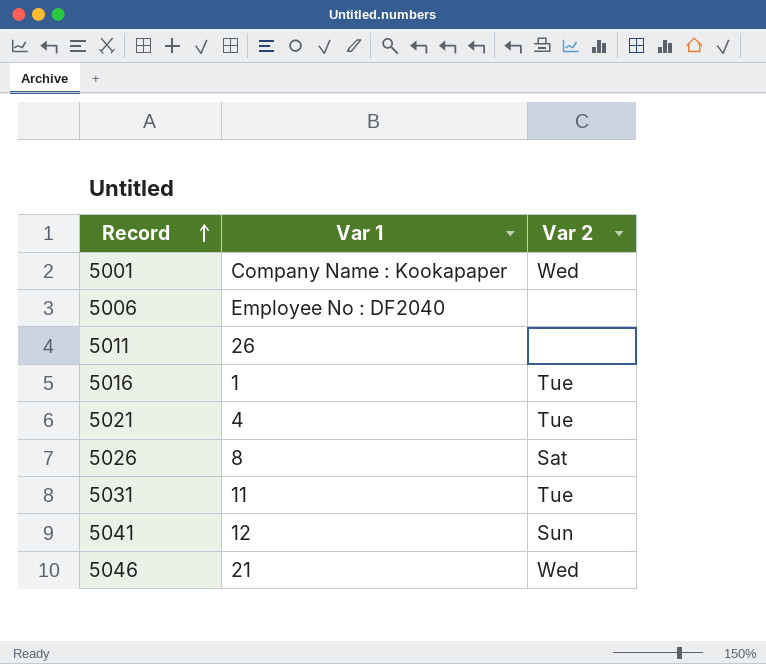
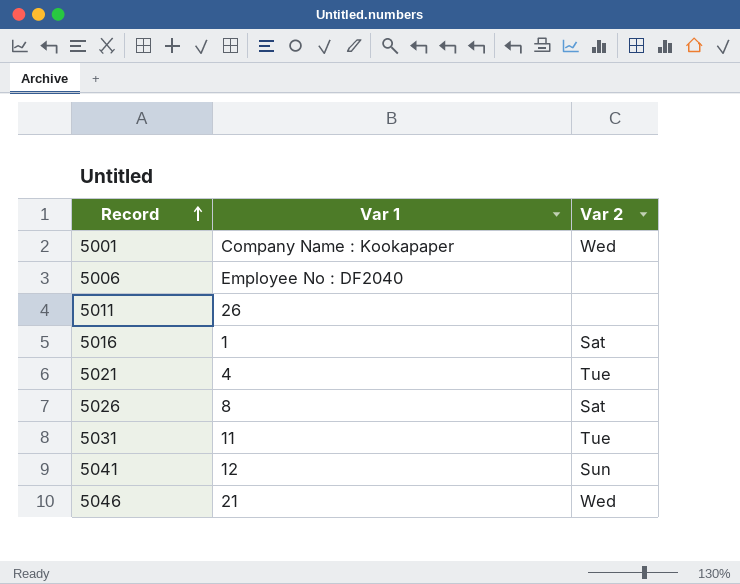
5016 | Var 2: Tue -> Sat

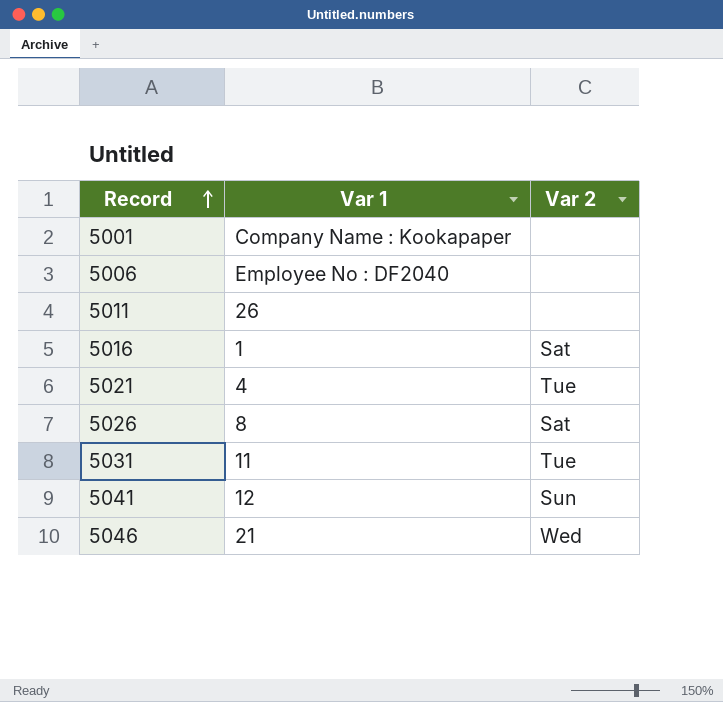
5001 | Var 2: Wed -> none

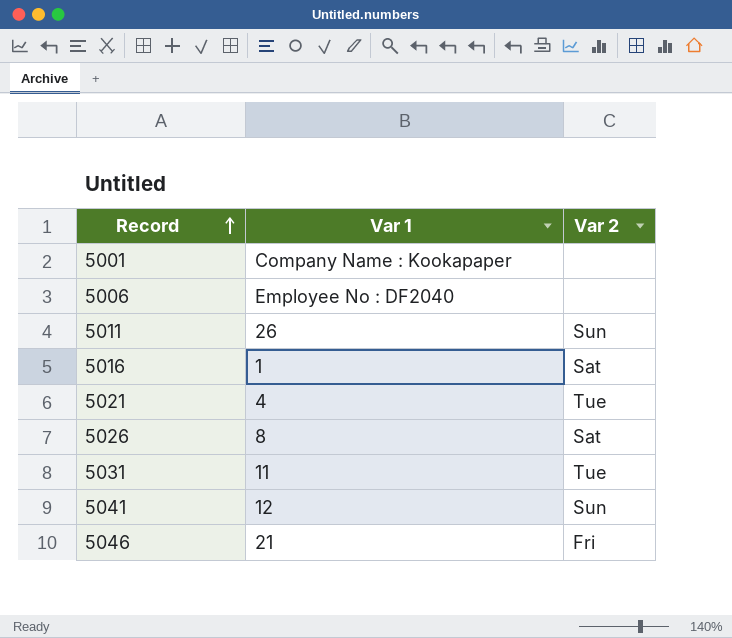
5011 | Var 2: none -> Sun
5046 | Var 2: Wed -> Fri

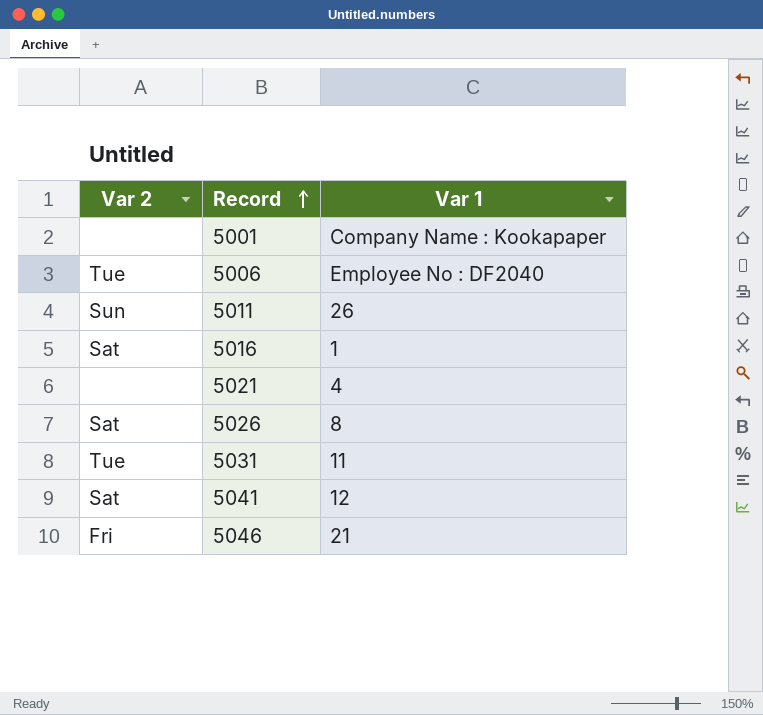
column Var 2 | position: 3 -> 1
5006 | Var 2: none -> Tue
5021 | Var 2: Tue -> none
5041 | Var 2: Sun -> Sat

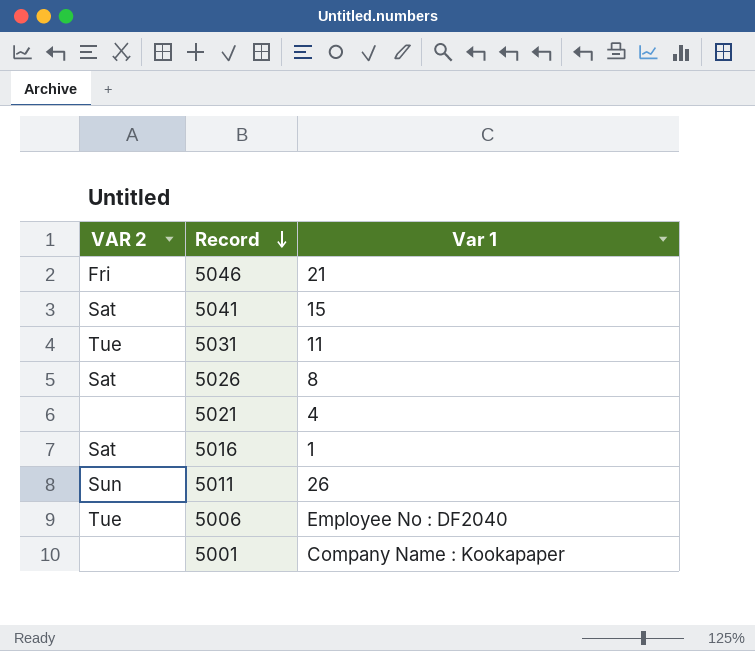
row order: Record ascending -> Record descending
column name: Var 2 -> VAR 2
5041 | Var 1: 12 -> 15

